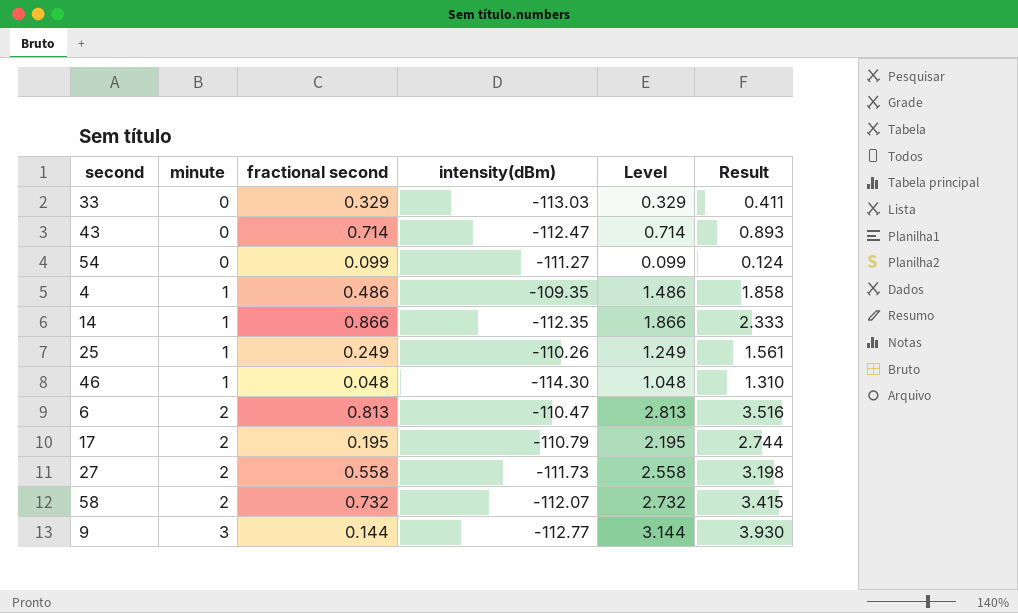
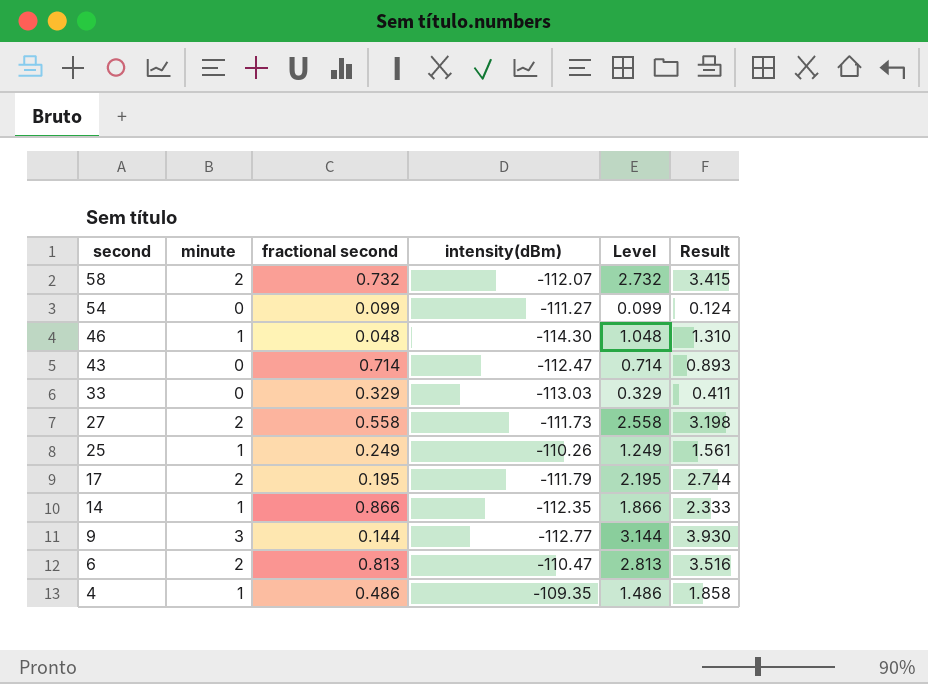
row order: minute ascending -> second descending
17 | intensity(dBm): -110.79 -> -111.79

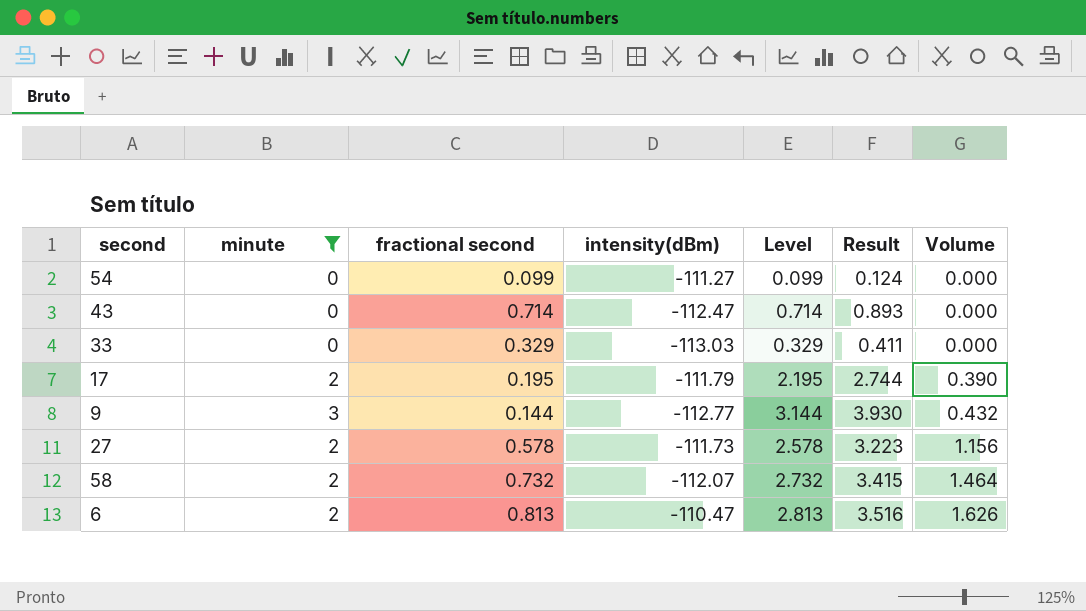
filter: none -> minute != 1
row order: second descending -> Volume ascending
column Volume | formula: none -> [minute] * [fractional second]
27 | fractional second: 0.558 -> 0.578
27 | Level: 2.558 -> 2.578
27 | Result: 3.198 -> 3.223

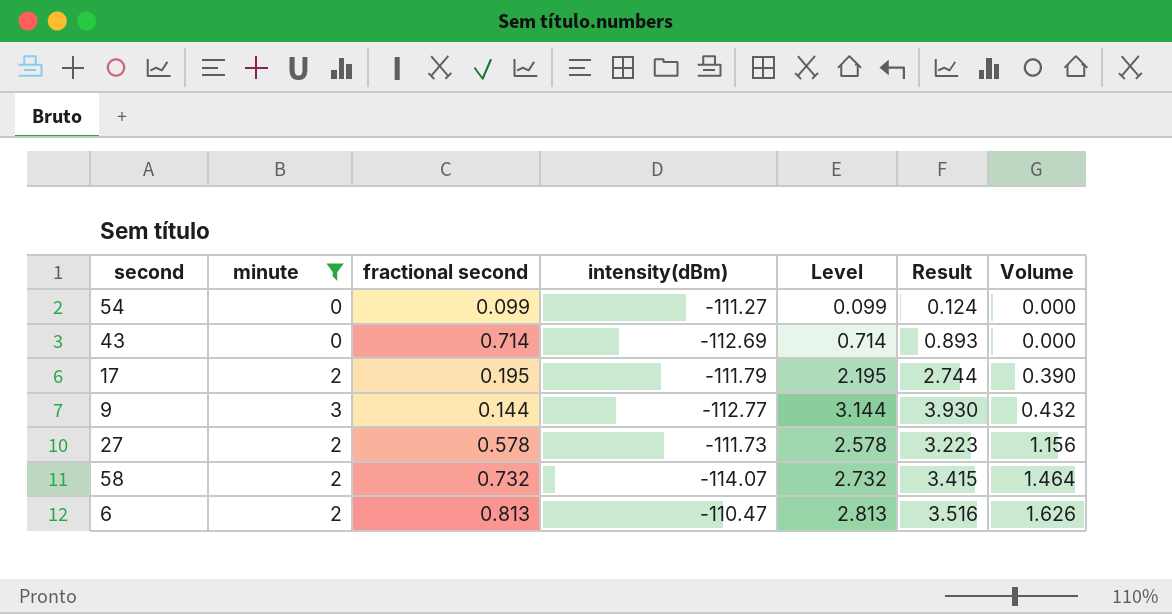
row 33: 0 | 0.329 | -113.03 | 0.329 | 0.411 | 0.000 -> none
43 | intensity(dBm): -112.47 -> -112.69
58 | intensity(dBm): -112.07 -> -114.07

